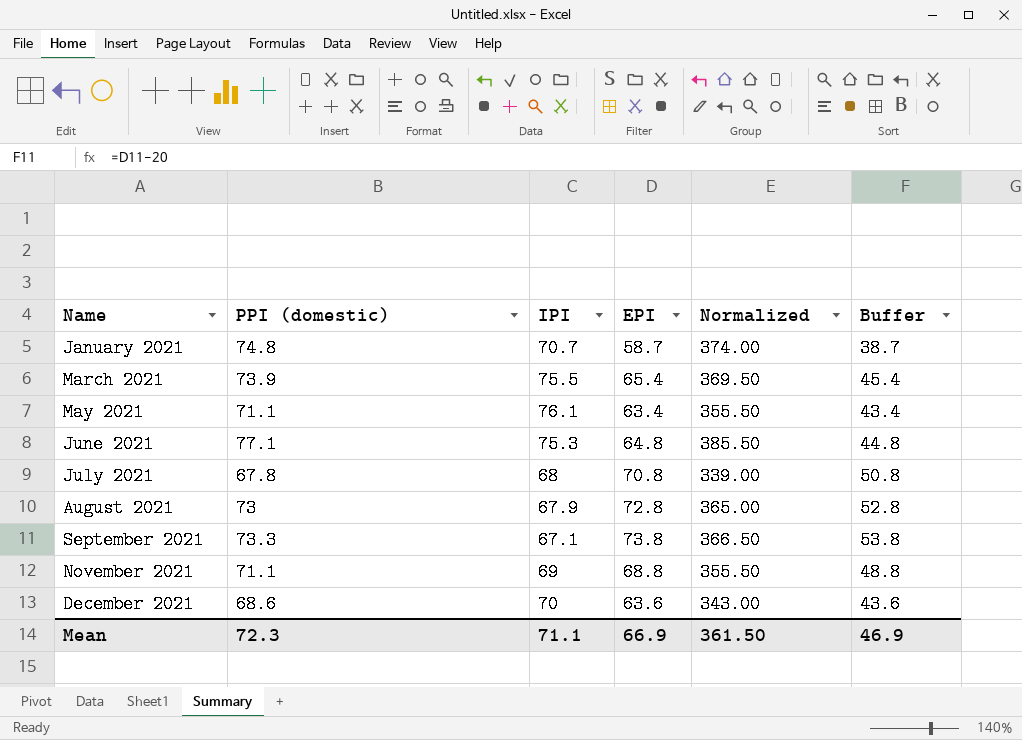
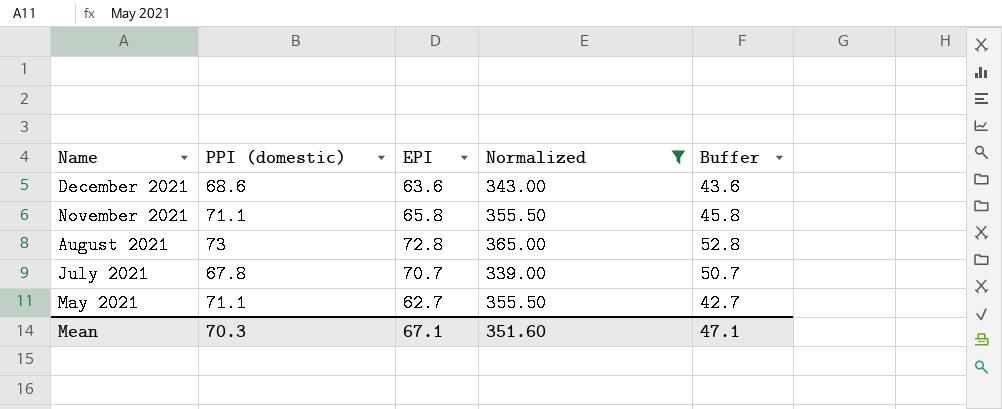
filter: none -> Normalized <= 365.00
row order: Name ascending -> Name descending
column IPI | position: 3 -> none
November 2021 | EPI: 68.8 -> 65.8
November 2021 | Buffer: 48.8 -> 45.8
July 2021 | EPI: 70.8 -> 70.7
July 2021 | Buffer: 50.8 -> 50.7
May 2021 | EPI: 63.4 -> 62.7
May 2021 | Buffer: 43.4 -> 42.7
Mean | PPI (domestic): 72.3 -> 70.3
Mean | EPI: 66.9 -> 67.1
Mean | Normalized: 361.50 -> 351.60
Mean | Buffer: 46.9 -> 47.1

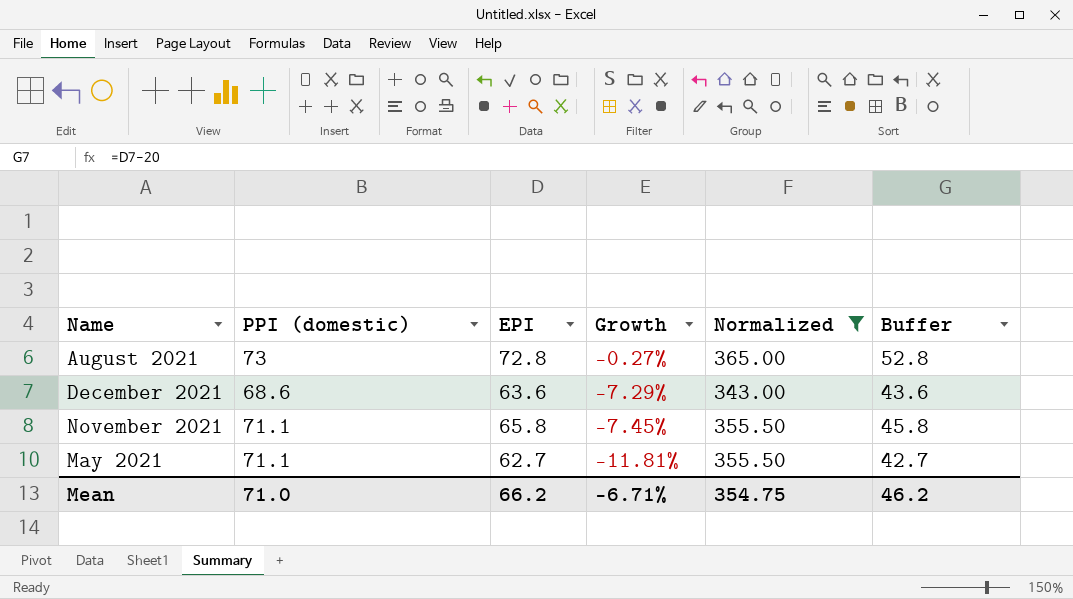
row order: Name descending -> Growth descending
column Growth | formula: none -> ([EPI] - [PPI (domestic)]) / [PPI (domestic)]
row July 2021: 67.8 | 70.7 | 339.00 | 50.7 -> none
Mean | PPI (domestic): 70.3 -> 71.0
Mean | EPI: 67.1 -> 66.2
Mean | Normalized: 351.60 -> 354.75
Mean | Buffer: 47.1 -> 46.2

